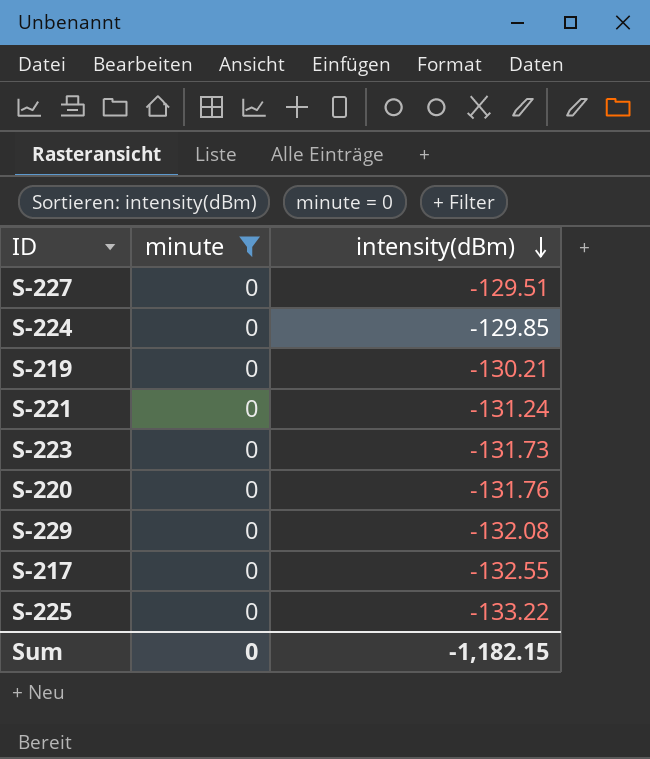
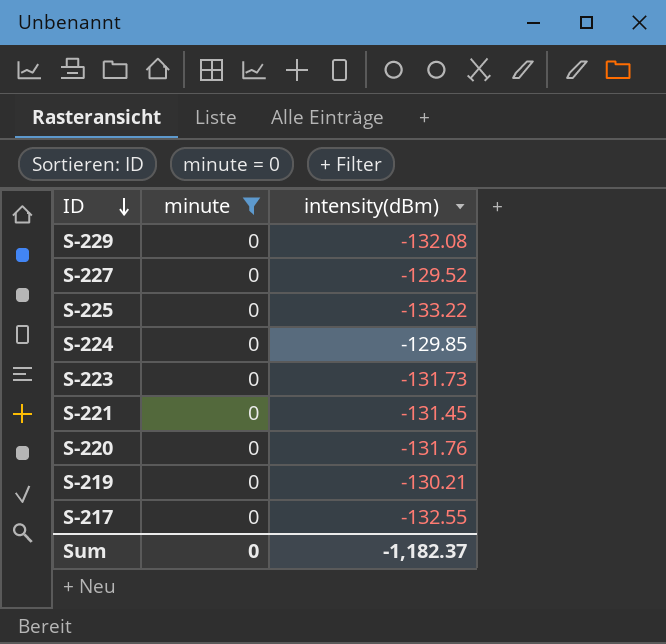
row order: intensity(dBm) descending -> ID descending
S-227 | intensity(dBm): -129.51 -> -129.52
S-221 | intensity(dBm): -131.24 -> -131.45
Sum | intensity(dBm): -1,182.15 -> -1,182.37

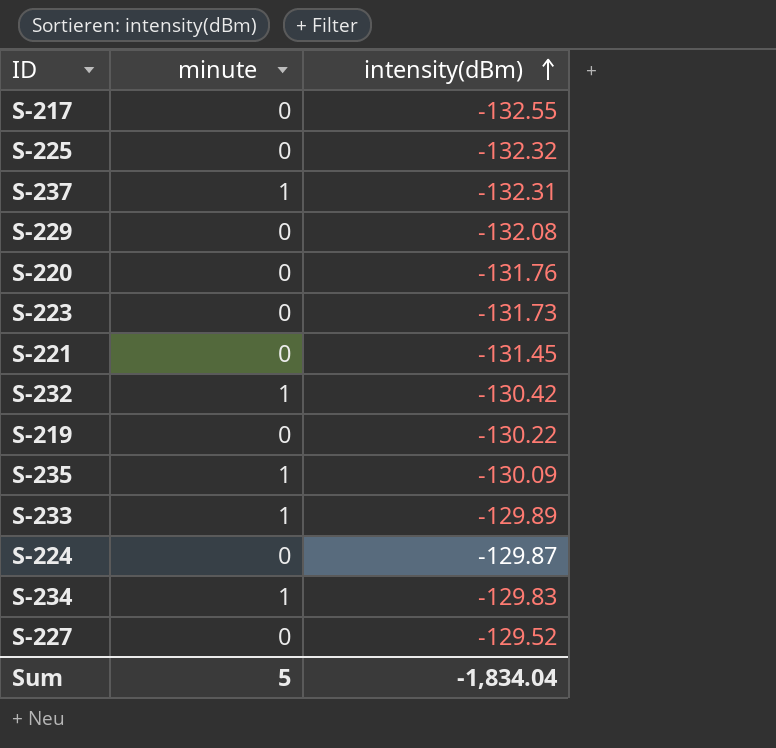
filter: minute = 0 -> none
row order: ID descending -> intensity(dBm) ascending
S-225 | intensity(dBm): -133.22 -> -132.32
S-219 | intensity(dBm): -130.21 -> -130.22
S-224 | intensity(dBm): -129.85 -> -129.87
Sum | minute: 0 -> 5
Sum | intensity(dBm): -1,182.37 -> -1,834.04

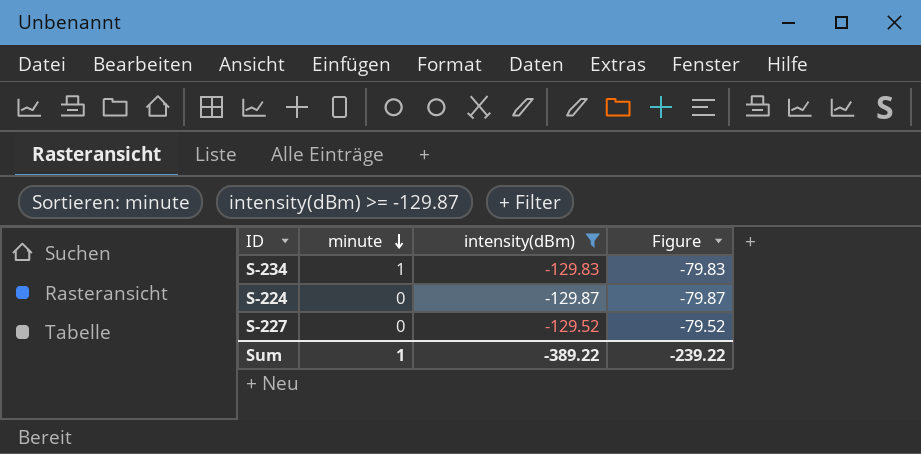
filter: none -> intensity(dBm) >= -129.87
row order: intensity(dBm) ascending -> minute descending
column Figure | formula: none -> [intensity(dBm)] + 50
Sum | minute: 5 -> 1
Sum | intensity(dBm): -1,834.04 -> -389.22

